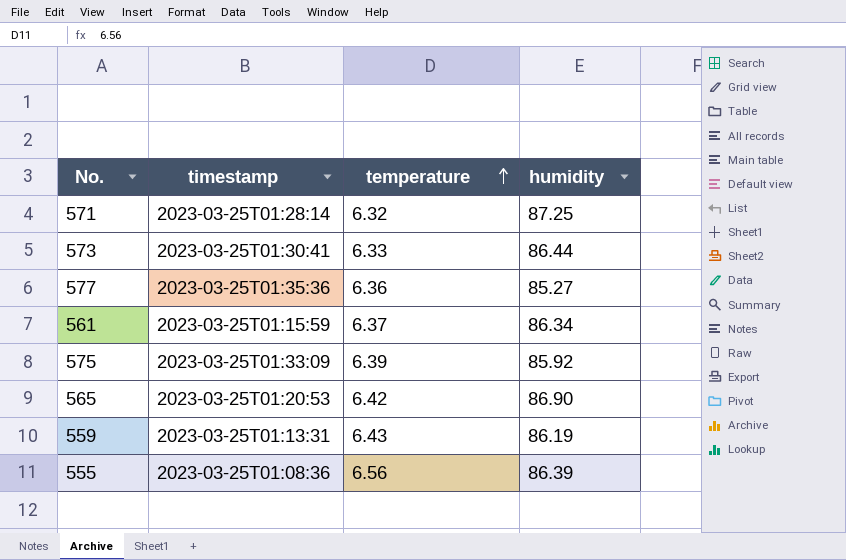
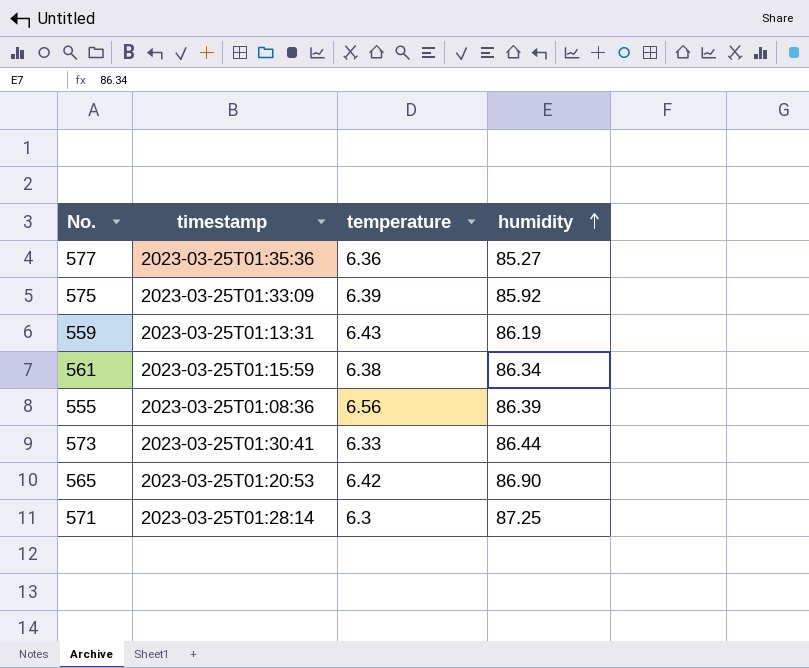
row order: temperature ascending -> humidity ascending
561 | temperature: 6.37 -> 6.38
571 | temperature: 6.32 -> 6.3

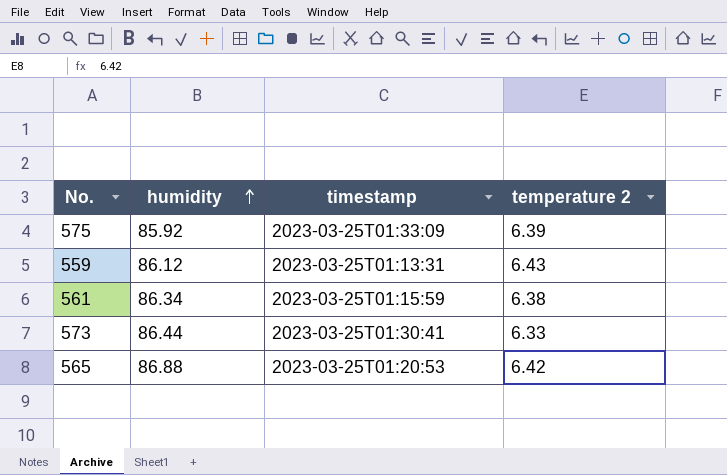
column humidity | position: 4 -> 2
column name: temperature -> temperature 2
row 577: 2023-03-25T01:35:36 | 6.36 | 85.27 -> none
row 555: 2023-03-25T01:08:36 | 6.56 | 86.39 -> none
row 571: 2023-03-25T01:28:14 | 6.3 | 87.25 -> none
559 | humidity: 86.19 -> 86.12
565 | humidity: 86.90 -> 86.88

